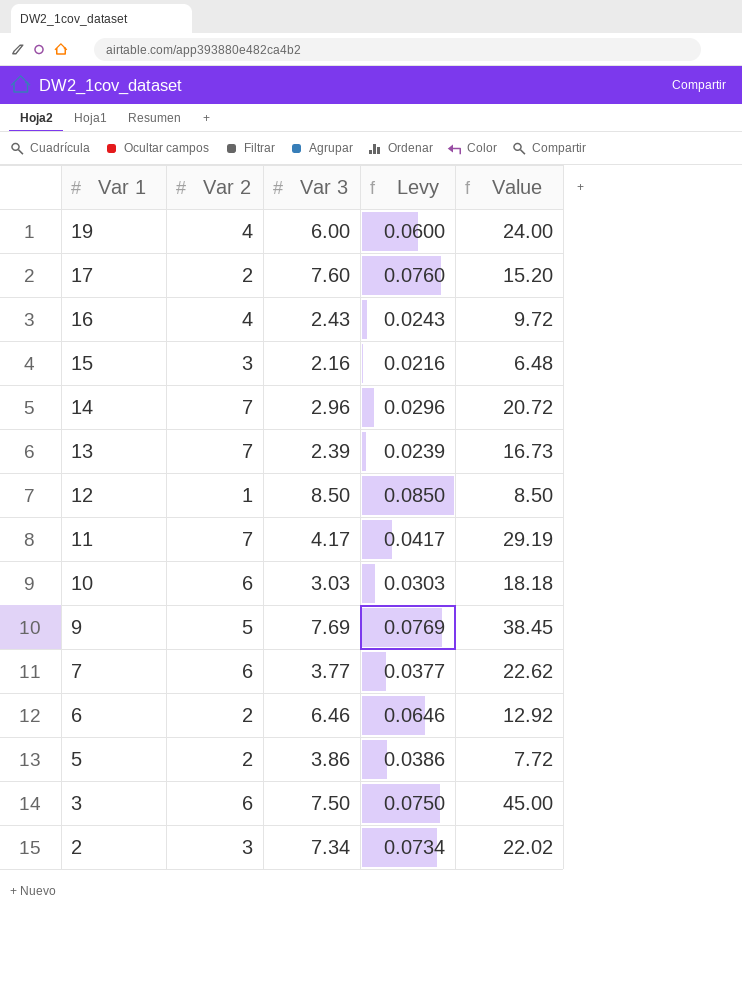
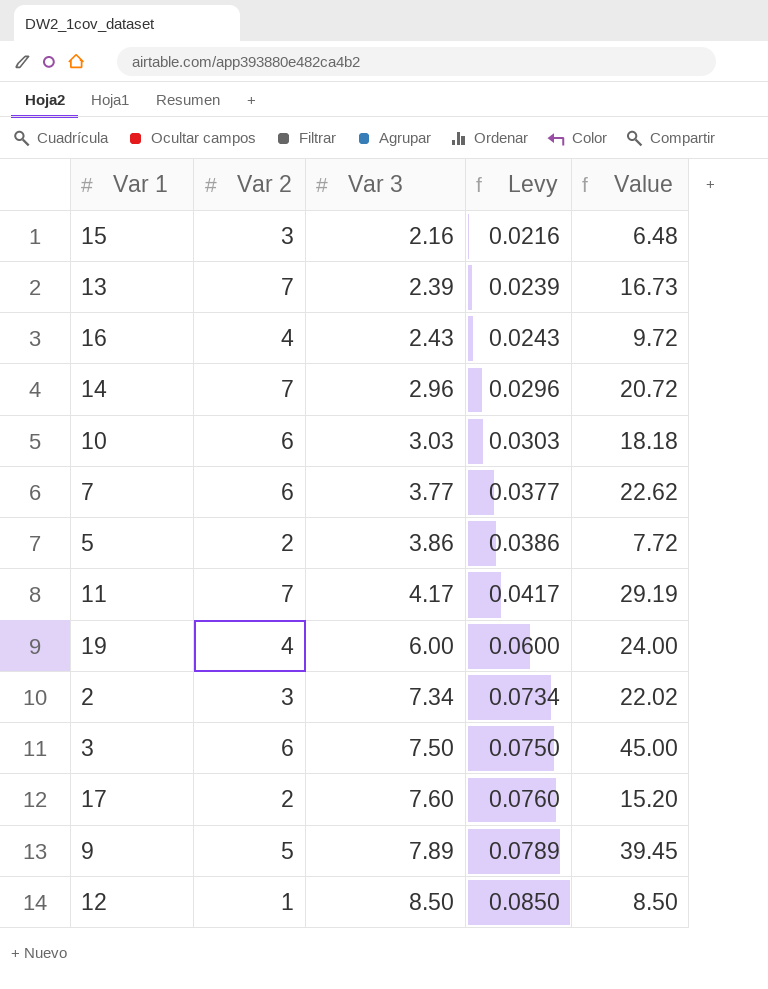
row order: Var 1 descending -> Var 3 ascending
row 6: 2 | 6.46 | 0.0646 | 12.92 -> none
9 | Var 3: 7.69 -> 7.89
9 | Levy: 0.0769 -> 0.0789
9 | Value: 38.45 -> 39.45

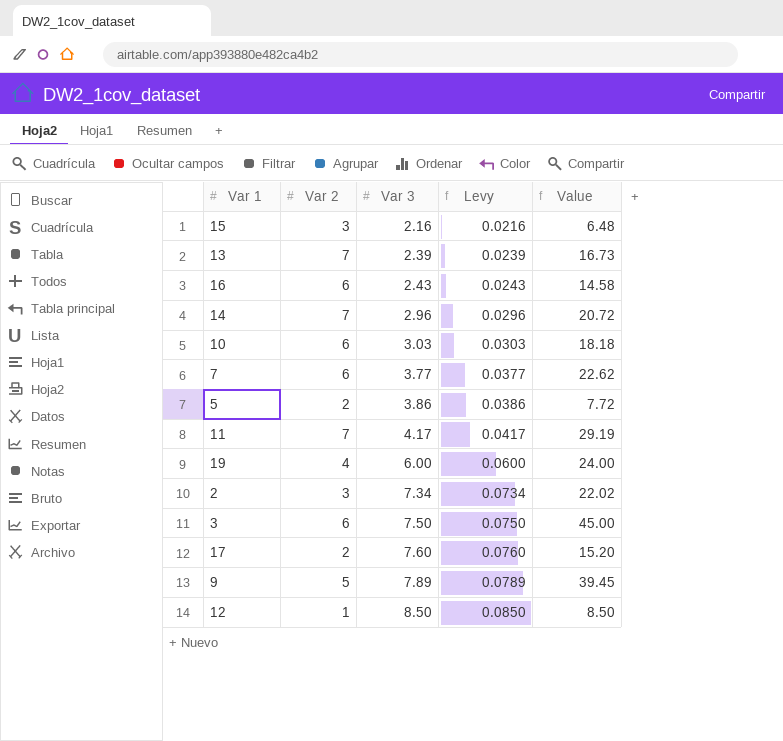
16 | Var 2: 4 -> 6
16 | Value: 9.72 -> 14.58

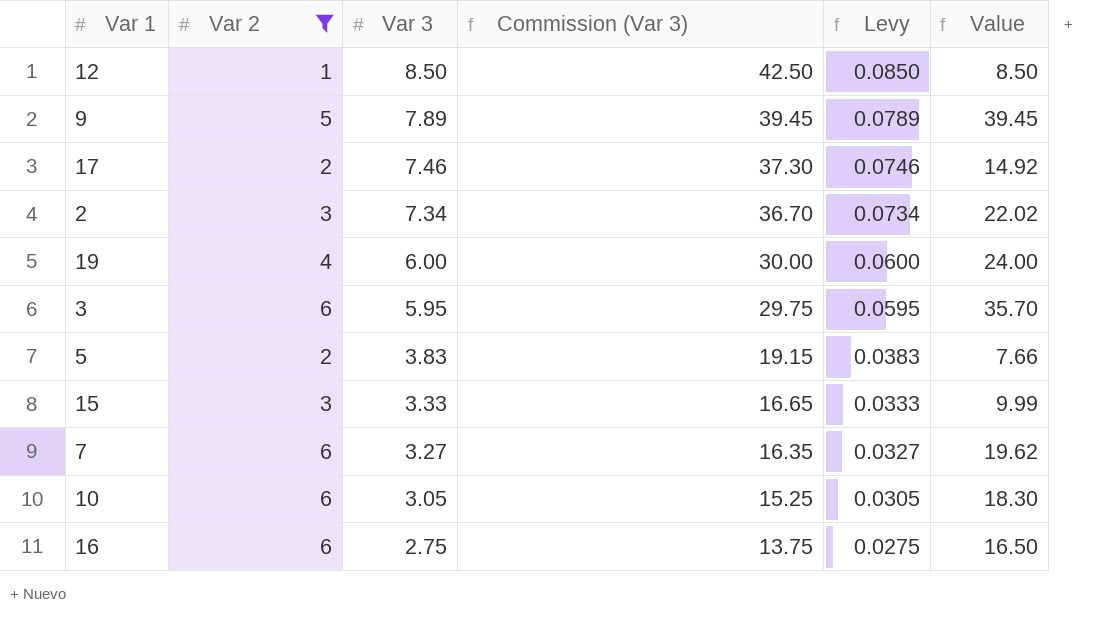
filter: none -> Var 2 != 7
row order: Var 3 ascending -> Var 3 descending
column Commission (Var 3) | formula: none -> [Var 3] * 5
17 | Var 3: 7.60 -> 7.46
17 | Levy: 0.0760 -> 0.0746
17 | Value: 15.20 -> 14.92
3 | Var 3: 7.50 -> 5.95
3 | Levy: 0.0750 -> 0.0595
3 | Value: 45.00 -> 35.70
5 | Var 3: 3.86 -> 3.83
5 | Levy: 0.0386 -> 0.0383
5 | Value: 7.72 -> 7.66
15 | Var 3: 2.16 -> 3.33
15 | Levy: 0.0216 -> 0.0333
15 | Value: 6.48 -> 9.99
7 | Var 3: 3.77 -> 3.27
7 | Levy: 0.0377 -> 0.0327
7 | Value: 22.62 -> 19.62
10 | Var 3: 3.03 -> 3.05
10 | Levy: 0.0303 -> 0.0305
10 | Value: 18.18 -> 18.30
16 | Var 3: 2.43 -> 2.75
16 | Levy: 0.0243 -> 0.0275
16 | Value: 14.58 -> 16.50

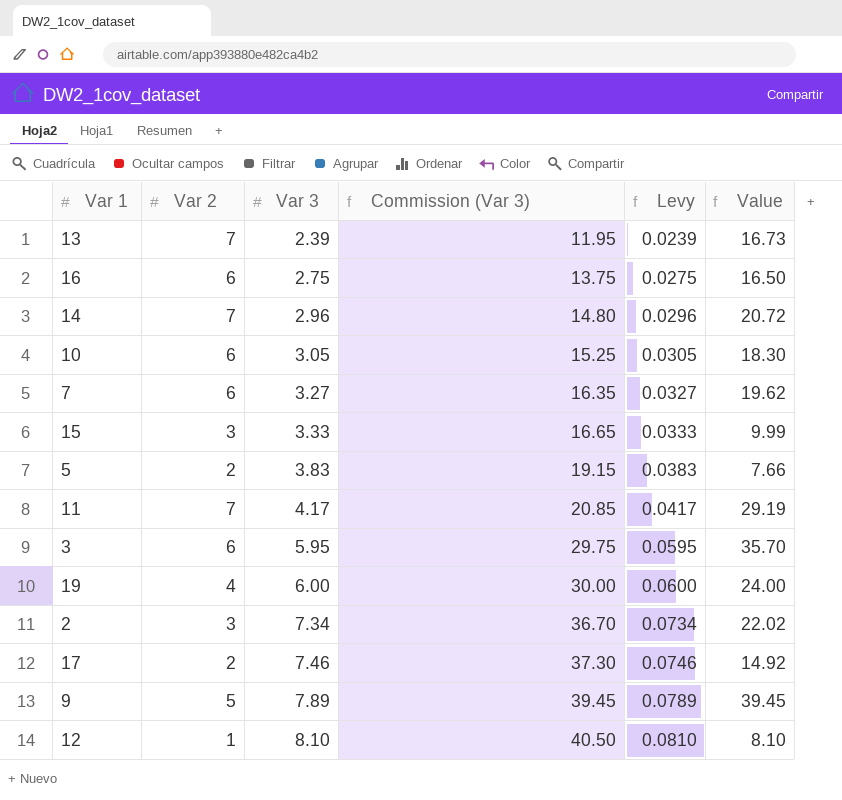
filter: Var 2 != 7 -> none
row order: Var 3 descending -> Var 3 ascending
12 | Var 3: 8.50 -> 8.10
12 | Commission (Var 3): 42.50 -> 40.50
12 | Levy: 0.0850 -> 0.0810
12 | Value: 8.50 -> 8.10

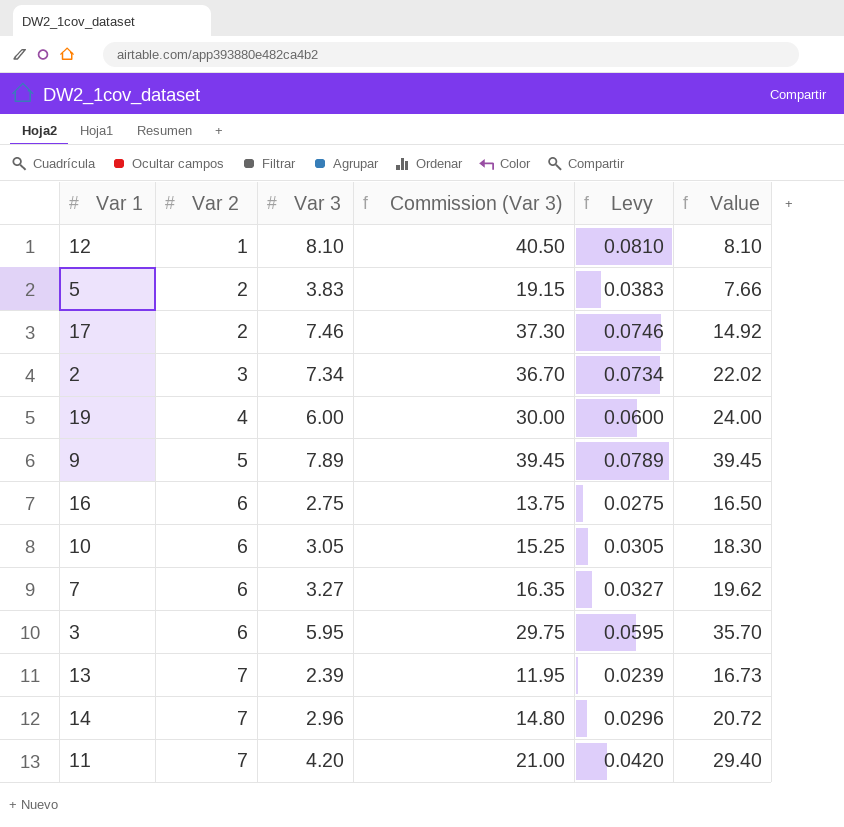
row order: Var 3 ascending -> Var 2 ascending
row 15: 3 | 3.33 | 16.65 | 0.0333 | 9.99 -> none
11 | Var 3: 4.17 -> 4.20
11 | Commission (Var 3): 20.85 -> 21.00
11 | Levy: 0.0417 -> 0.0420
11 | Value: 29.19 -> 29.40

